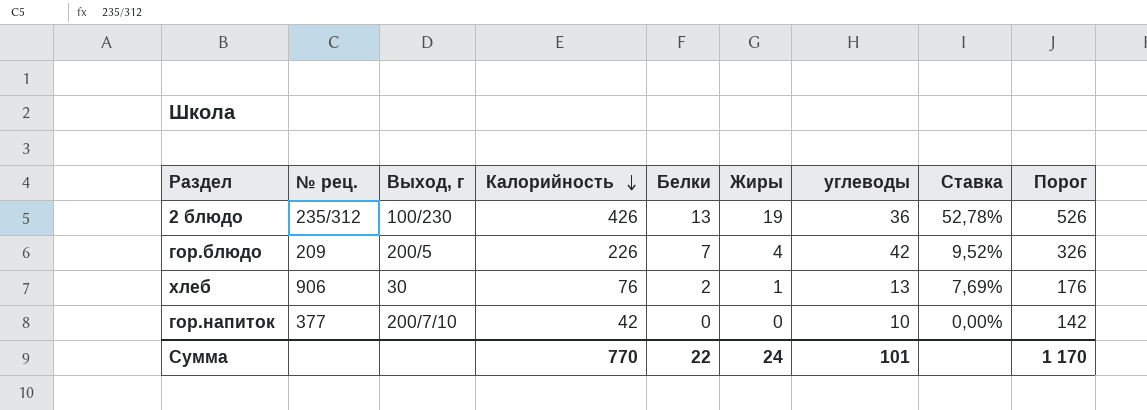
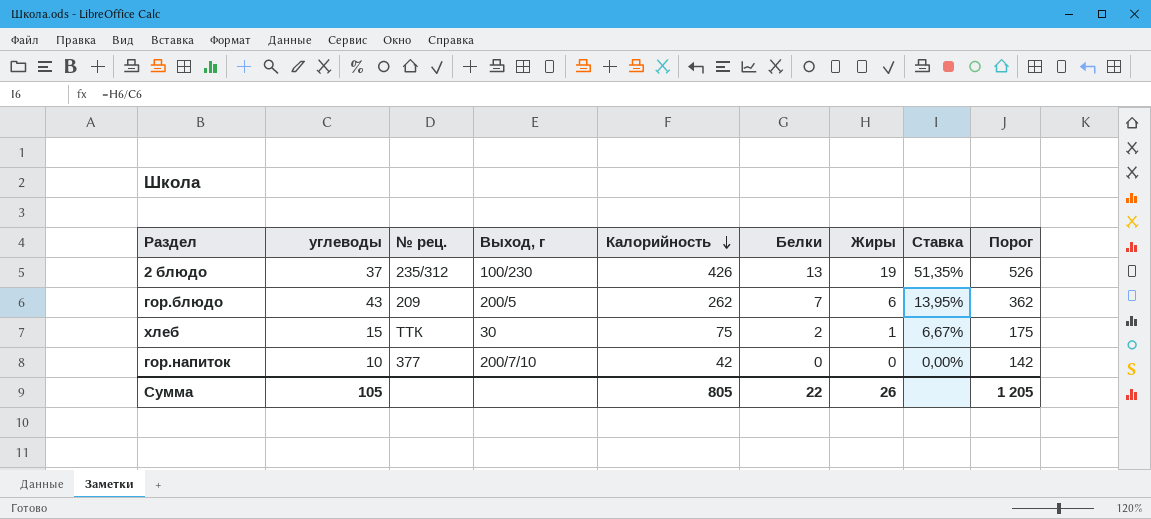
column углеводы | position: 7 -> 2
2 блюдо | углеводы: 36 -> 37
2 блюдо | Ставка: 52,78% -> 51,35%
гор.блюдо | углеводы: 42 -> 43
гор.блюдо | Калорийность: 226 -> 262
гор.блюдо | Жиры: 4 -> 6
гор.блюдо | Ставка: 9,52% -> 13,95%
гор.блюдо | Порог: 326 -> 362
хлеб | углеводы: 13 -> 15
хлеб | № рец.: 906 -> ТТК
хлеб | Калорийность: 76 -> 75
хлеб | Ставка: 7,69% -> 6,67%
хлеб | Порог: 176 -> 175
Сумма | углеводы: 101 -> 105
Сумма | Калорийность: 770 -> 805
Сумма | Жиры: 24 -> 26
Сумма | Порог: 1 170 -> 1 205

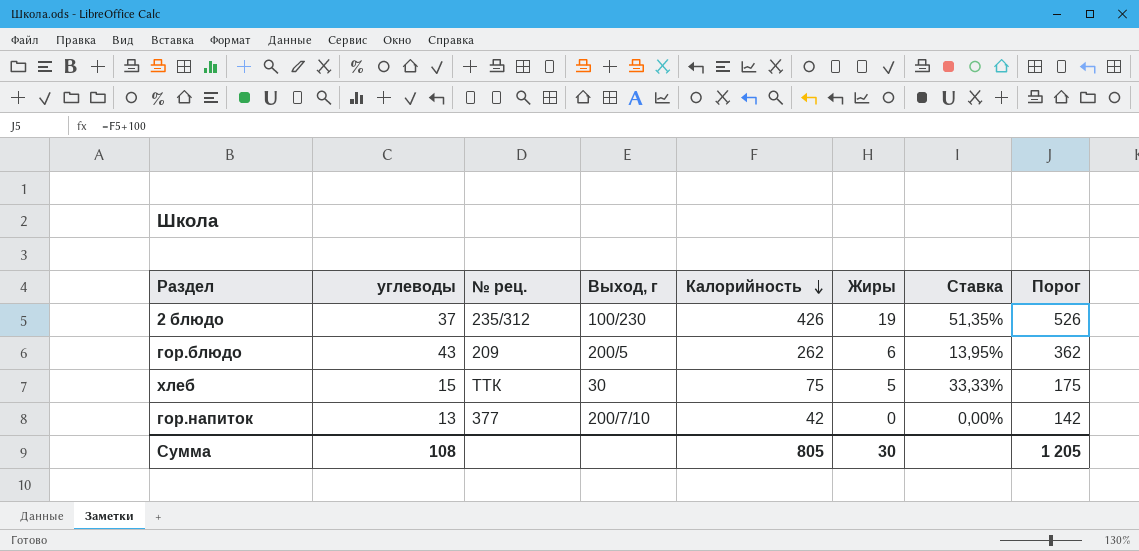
column Белки | position: 6 -> none
хлеб | Жиры: 1 -> 5
хлеб | Ставка: 6,67% -> 33,33%
гор.напиток | углеводы: 10 -> 13
Сумма | углеводы: 105 -> 108
Сумма | Жиры: 26 -> 30

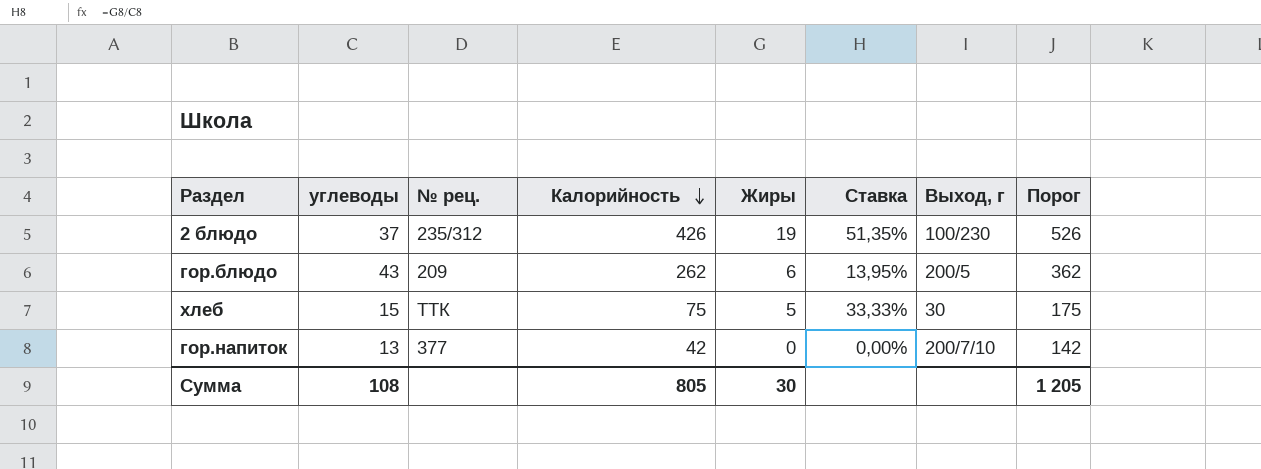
column Выход, г | position: 4 -> 7

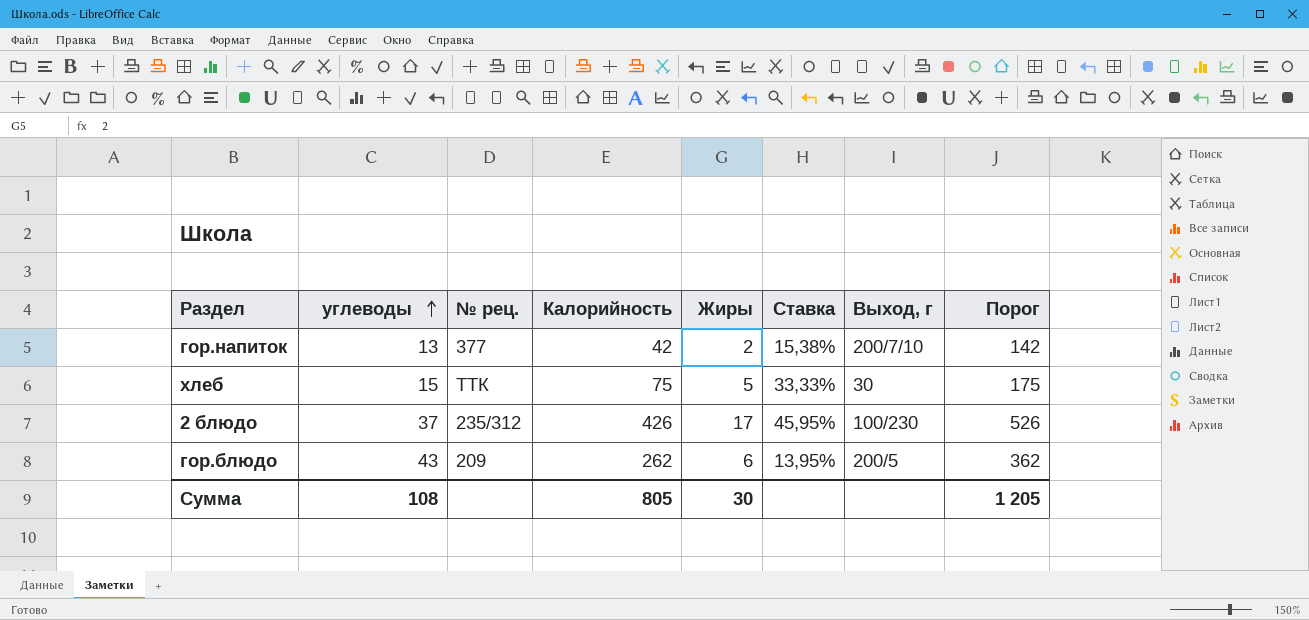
row order: Калорийность descending -> углеводы ascending
гор.напиток | Жиры: 0 -> 2
гор.напиток | Ставка: 0,00% -> 15,38%
2 блюдо | Жиры: 19 -> 17
2 блюдо | Ставка: 51,35% -> 45,95%

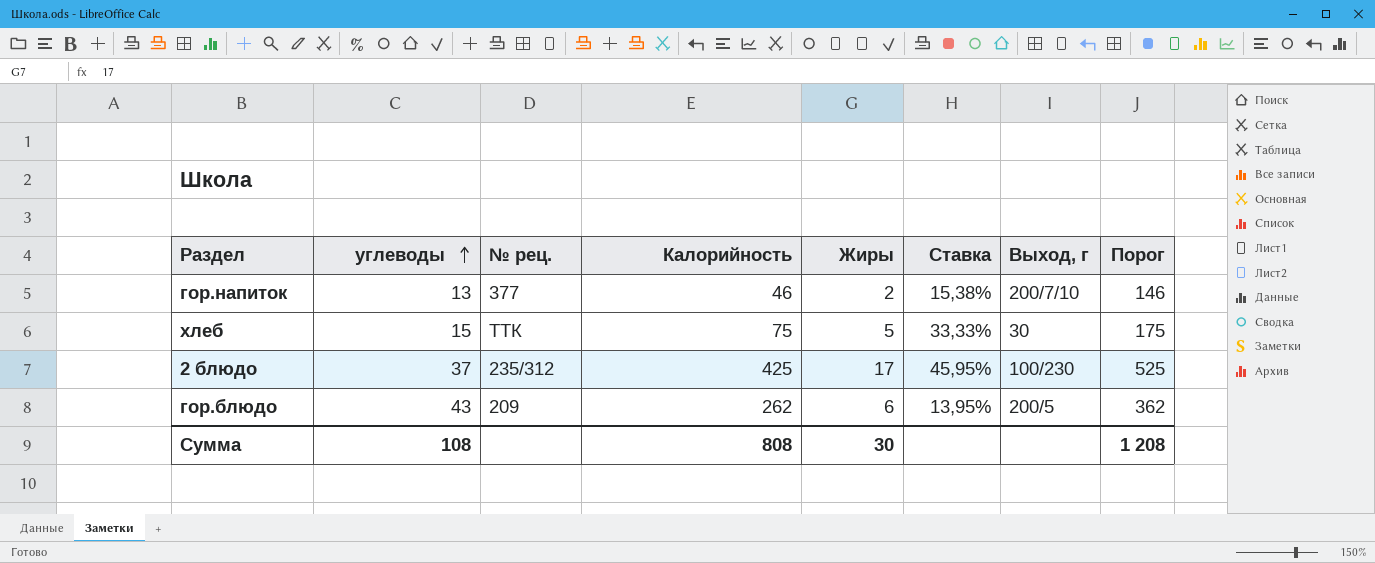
гор.напиток | Калорийность: 42 -> 46
гор.напиток | Порог: 142 -> 146
2 блюдо | Калорийность: 426 -> 425
2 блюдо | Порог: 526 -> 525
Сумма | Калорийность: 805 -> 808
Сумма | Порог: 1 205 -> 1 208

